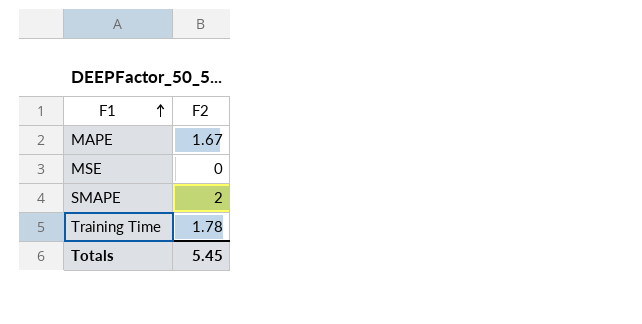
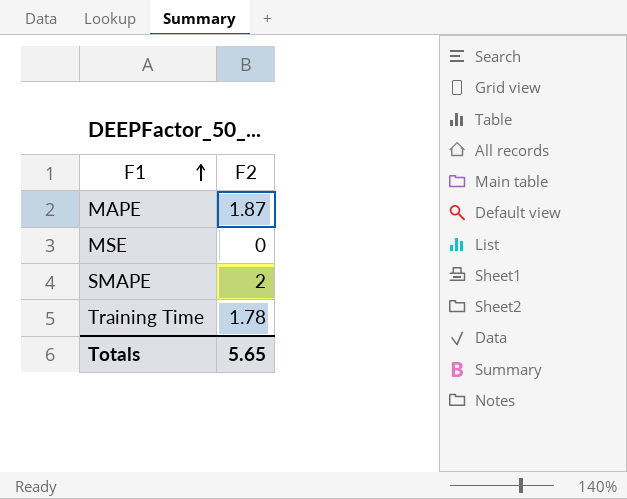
MAPE | F2: 1.67 -> 1.87
Totals | F2: 5.45 -> 5.65

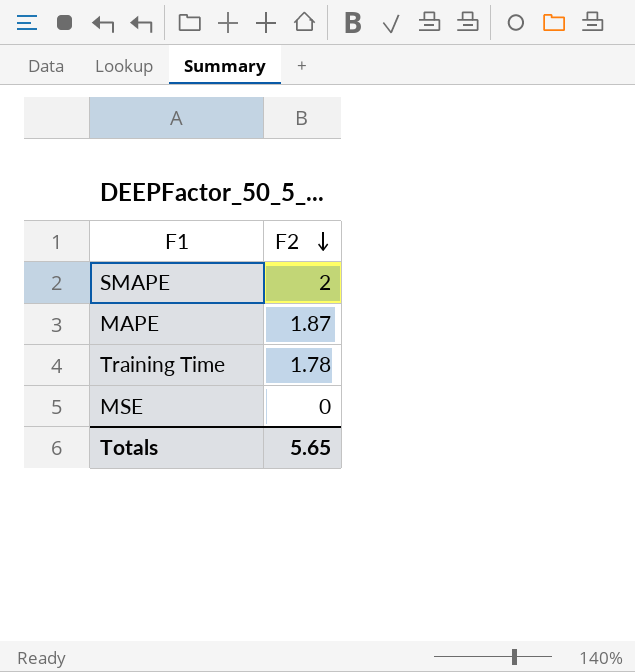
row order: F1 ascending -> F2 descending

